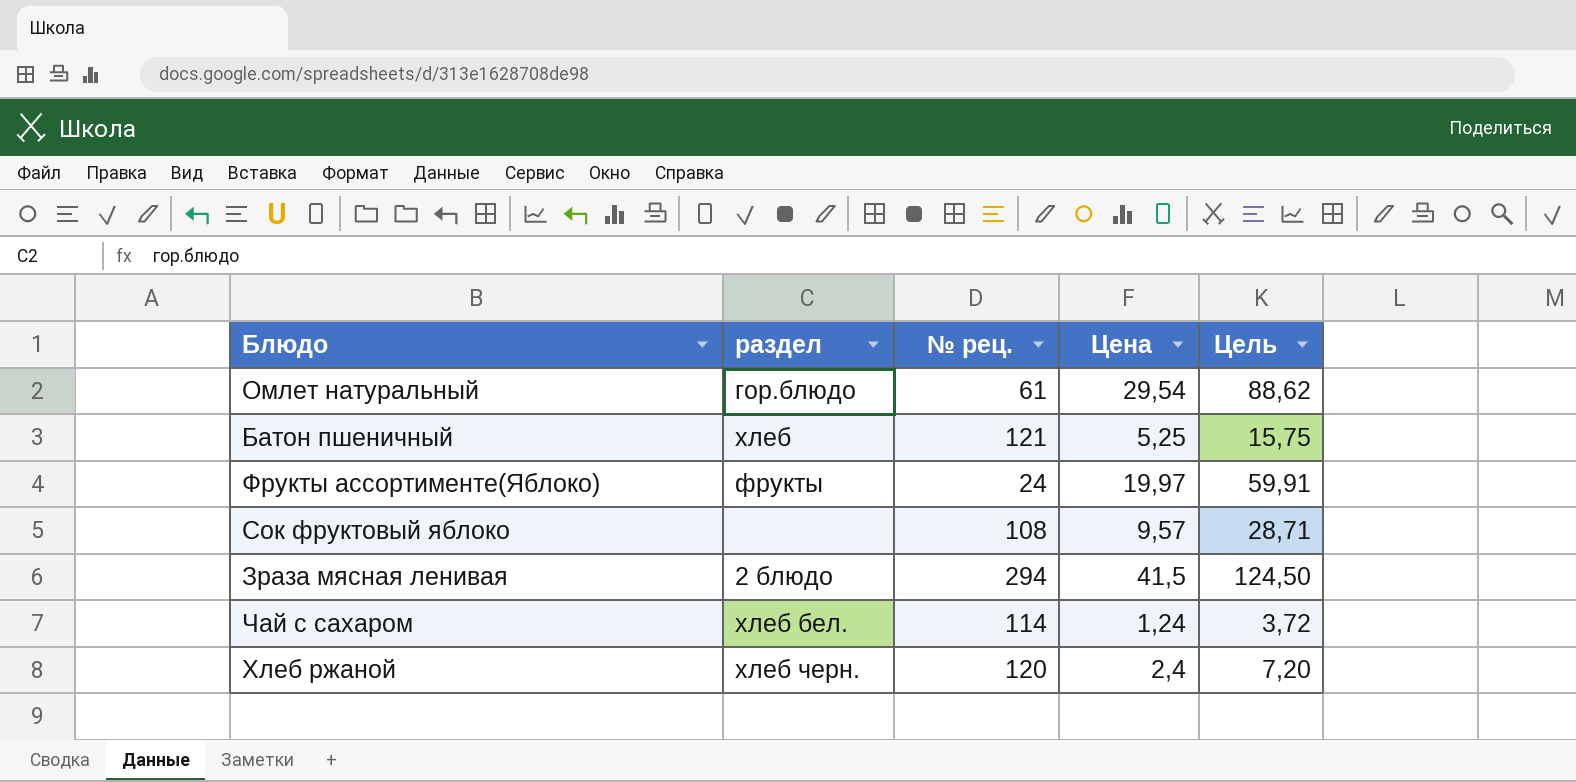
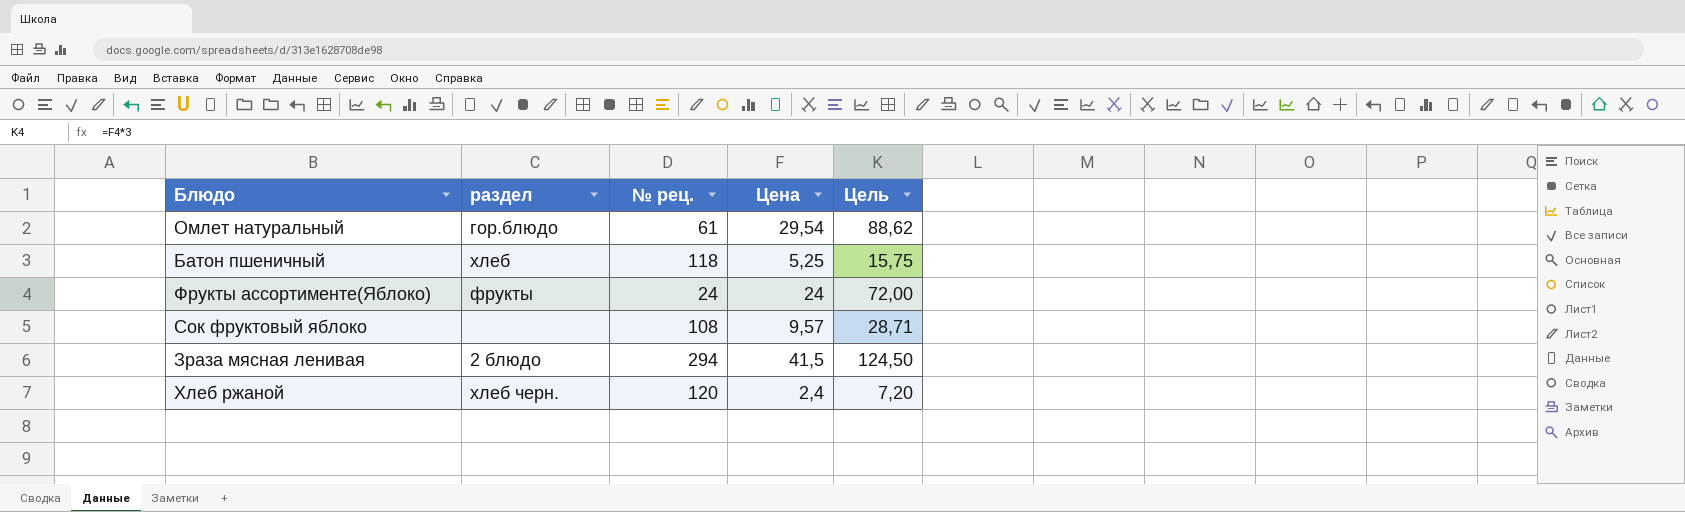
row Чай с сахаром: хлеб бел. | 114 | 1,24 | 3,72 -> none
Батон пшеничный | № рец.: 121 -> 118
Фрукты ассортименте(Яблоко) | Цена: 19,97 -> 24
Фрукты ассортименте(Яблоко) | Цель: 59,91 -> 72,00

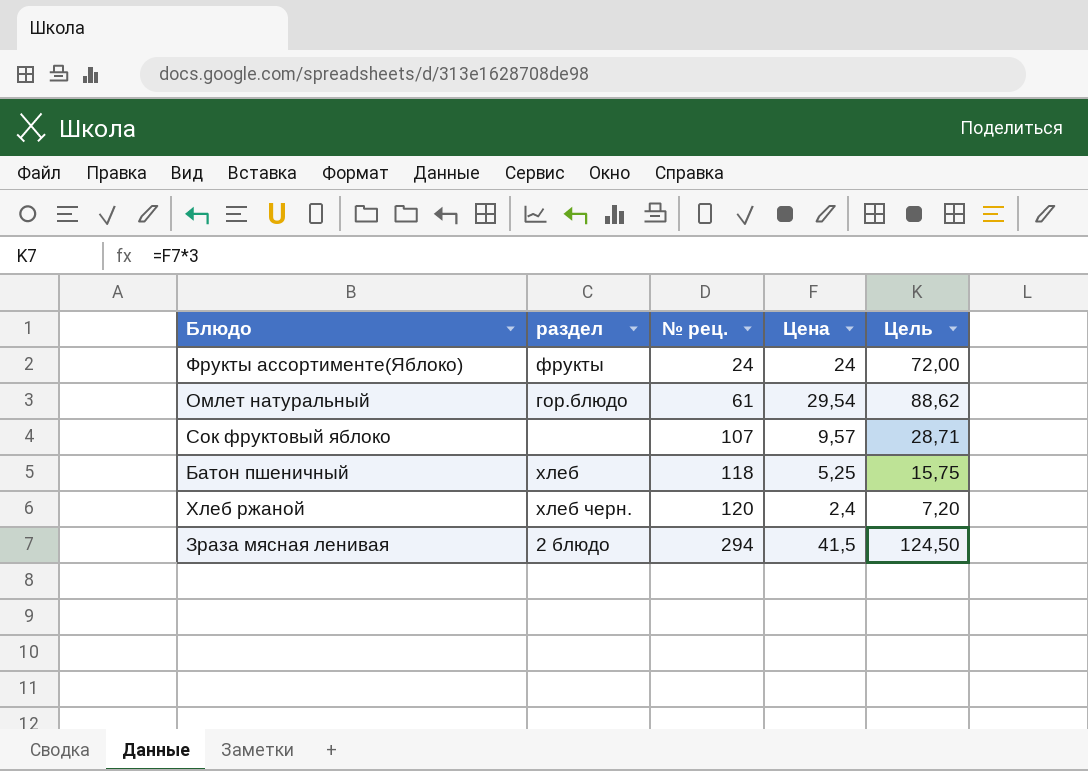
row order: none -> № рец. ascending
Сок фруктовый яблоко | № рец.: 108 -> 107

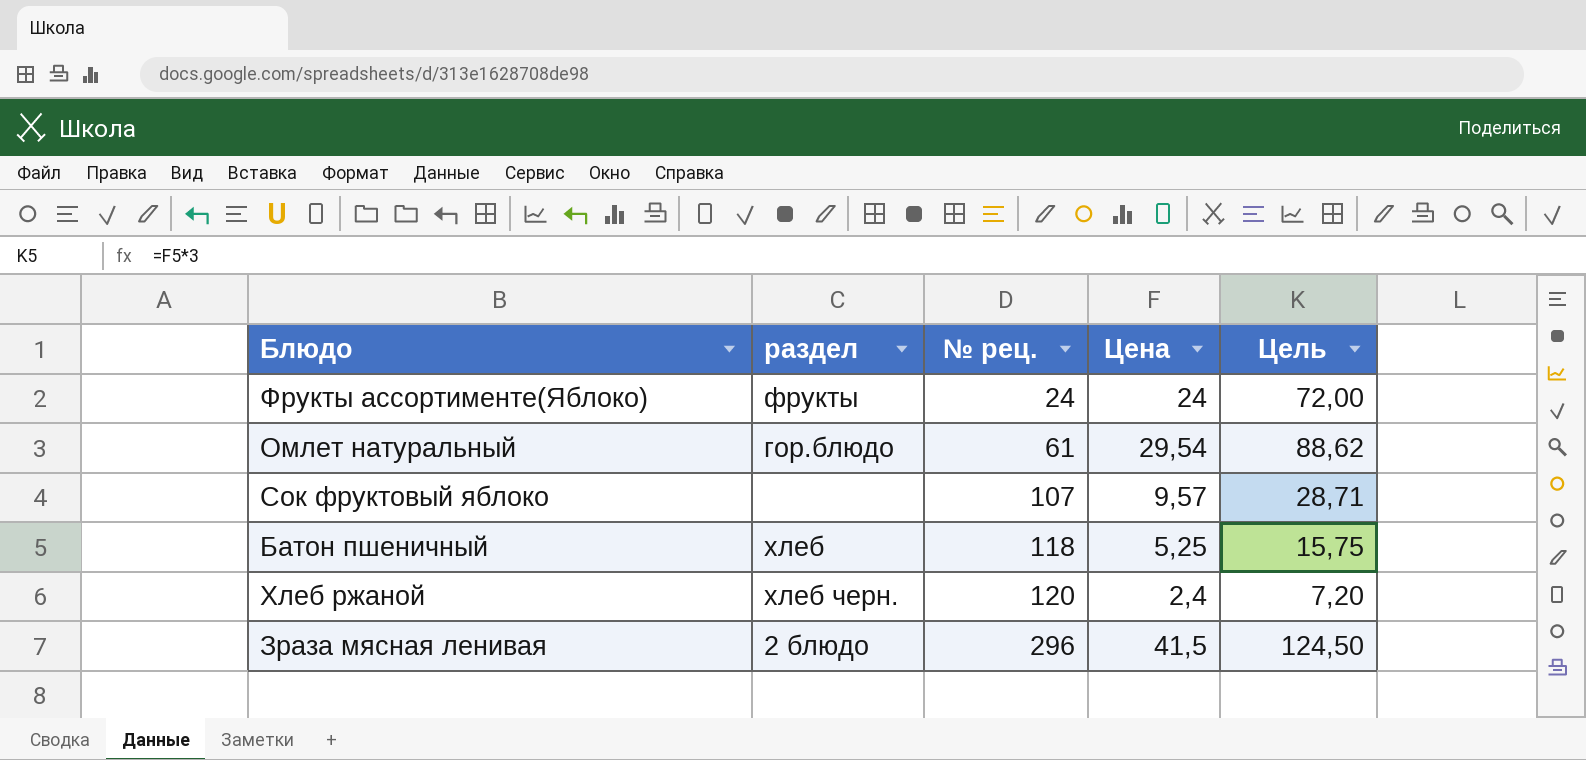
Зраза мясная ленивая | № рец.: 294 -> 296

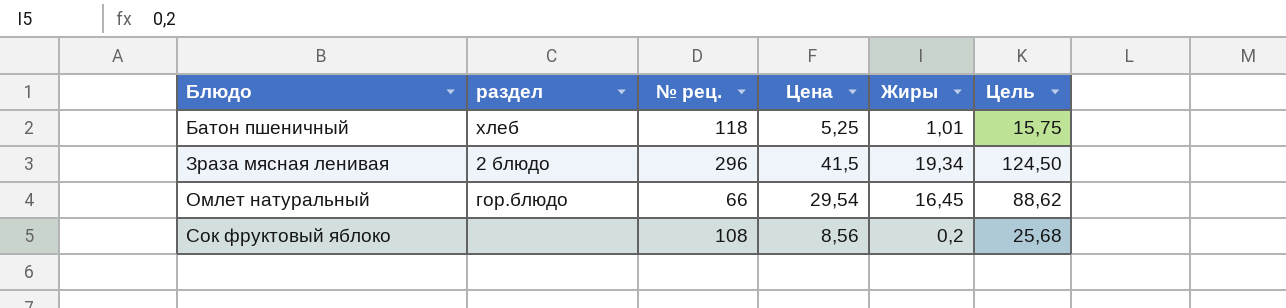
row order: № рец. ascending -> Блюдо ascending
column Жиры | position: none -> 5
row Фрукты ассортименте(Яблоко): фрукты | 24 | 24 | 72,00 -> none
row Хлеб ржаной: хлеб черн. | 120 | 2,4 | 7,20 -> none
Омлет натуральный | № рец.: 61 -> 66
Сок фруктовый яблоко | № рец.: 107 -> 108
Сок фруктовый яблоко | Цена: 9,57 -> 8,56
Сок фруктовый яблоко | Цель: 28,71 -> 25,68

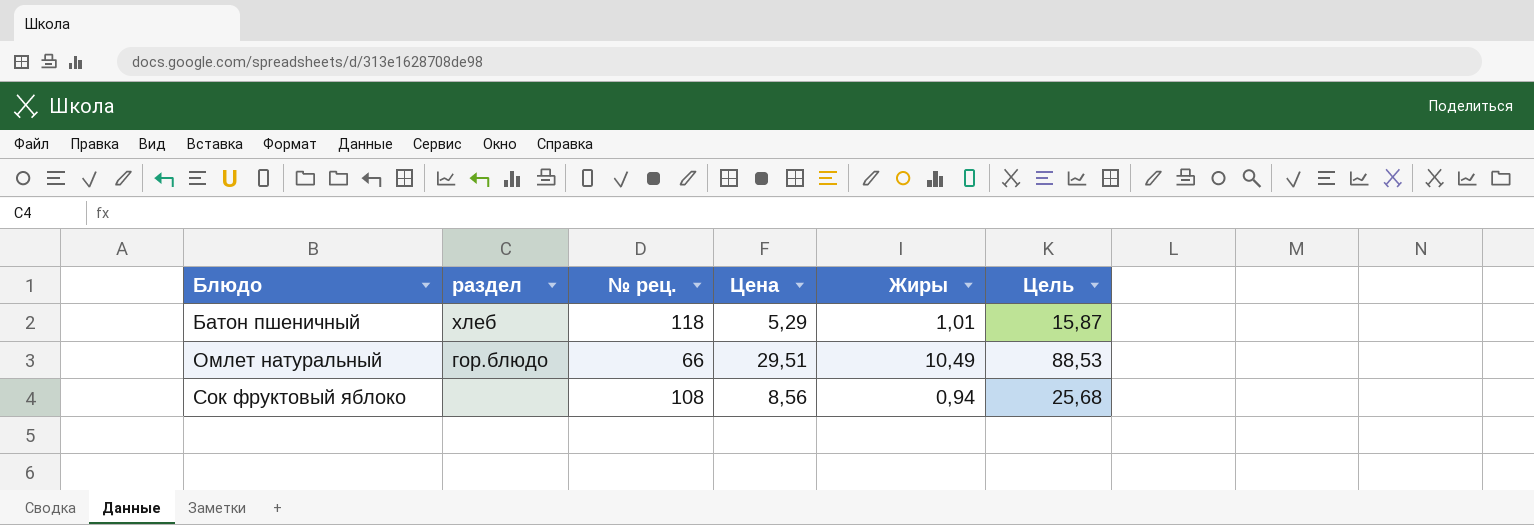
row Зраза мясная ленивая: 2 блюдо | 296 | 41,5 | 19,34 | 124,50 -> none
Батон пшеничный | Цена: 5,25 -> 5,29
Батон пшеничный | Цель: 15,75 -> 15,87
Омлет натуральный | Цена: 29,54 -> 29,51
Омлет натуральный | Жиры: 16,45 -> 10,49
Омлет натуральный | Цель: 88,62 -> 88,53
Сок фруктовый яблоко | Жиры: 0,2 -> 0,94

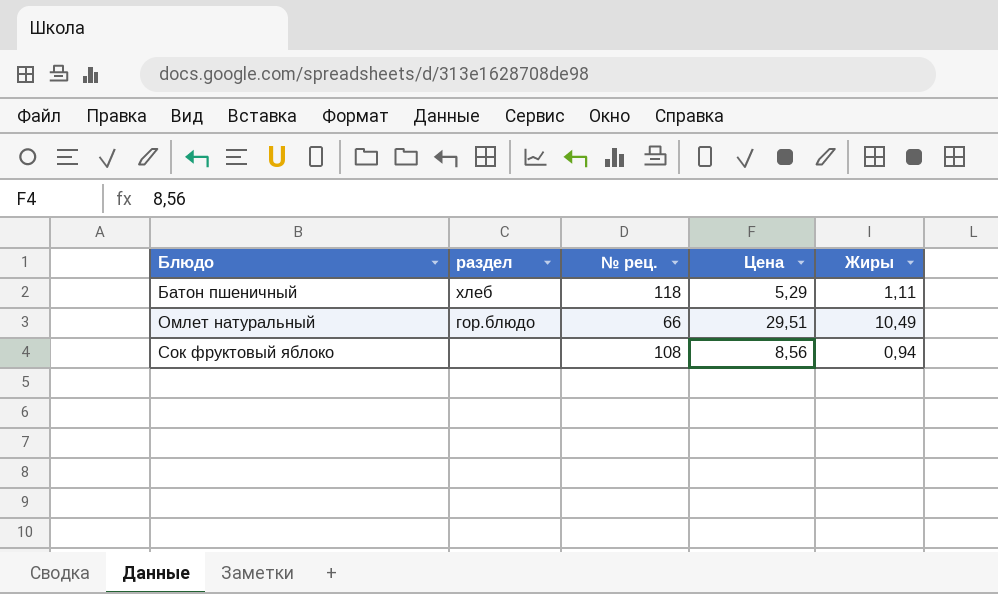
column Цель | formula: [Цена] * 3 -> none
Батон пшеничный | Жиры: 1,01 -> 1,11

